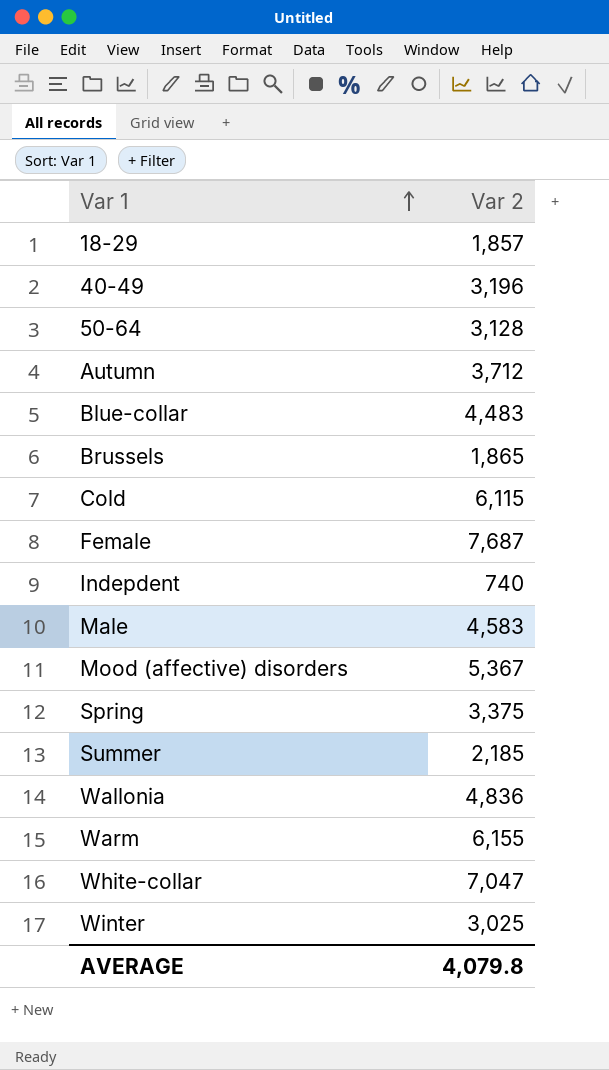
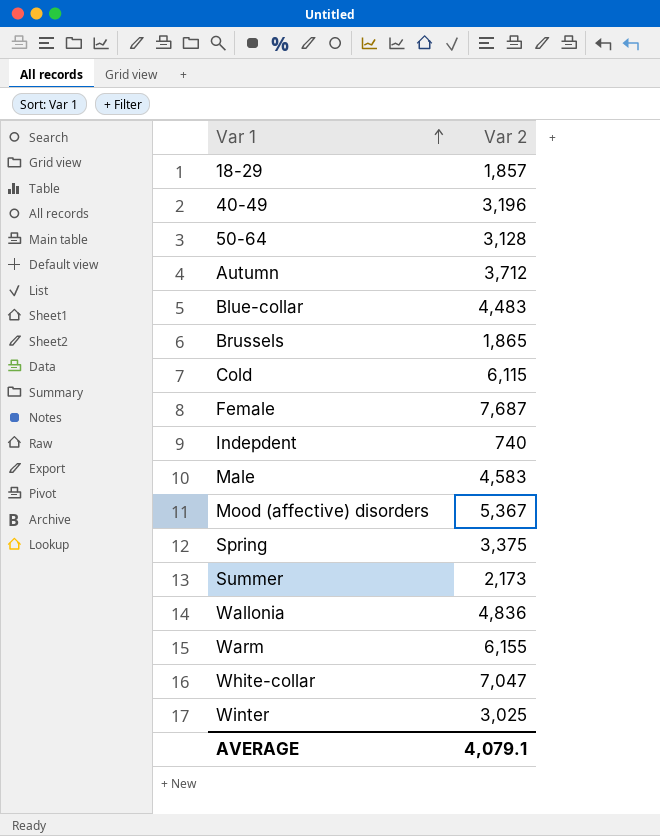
Summer | Var 2: 2,185 -> 2,173
AVERAGE | Var 2: 4,079.8 -> 4,079.1

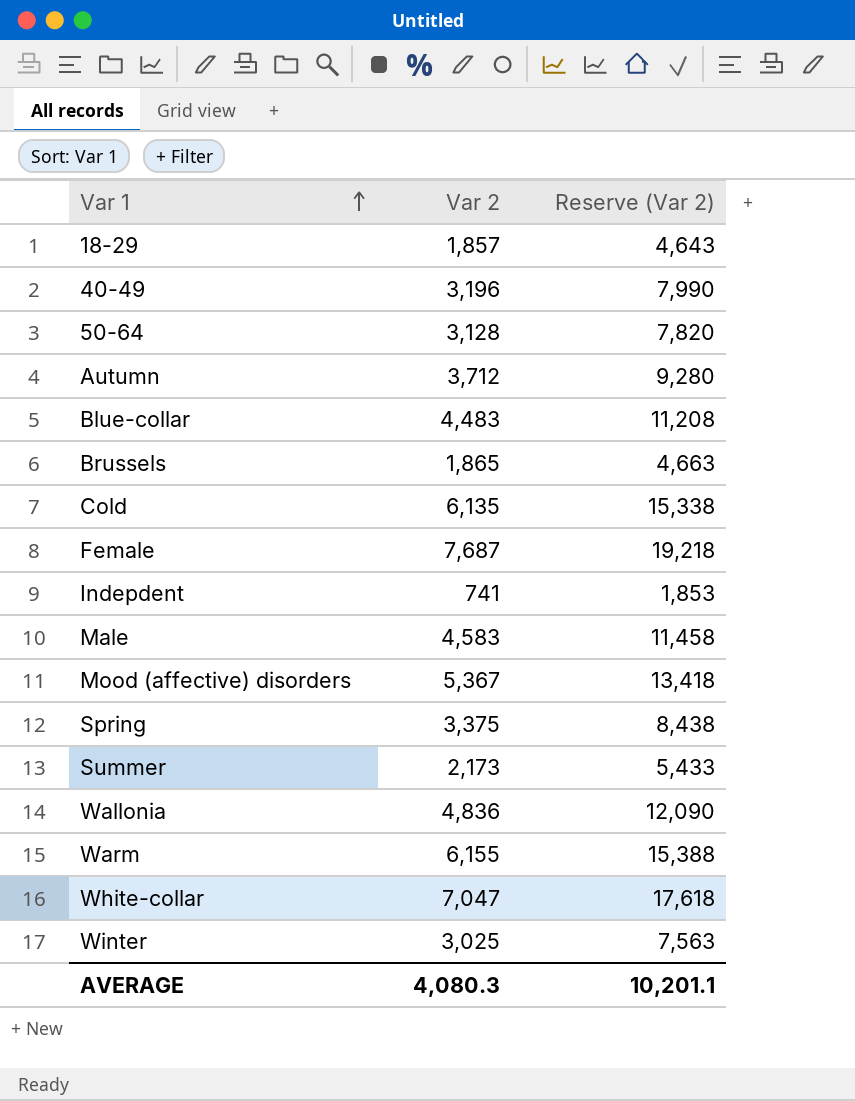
column Reserve (Var 2) | formula: none -> [Var 2] * 2.5
Cold | Var 2: 6,115 -> 6,135
Indepdent | Var 2: 740 -> 741
AVERAGE | Var 2: 4,079.1 -> 4,080.3

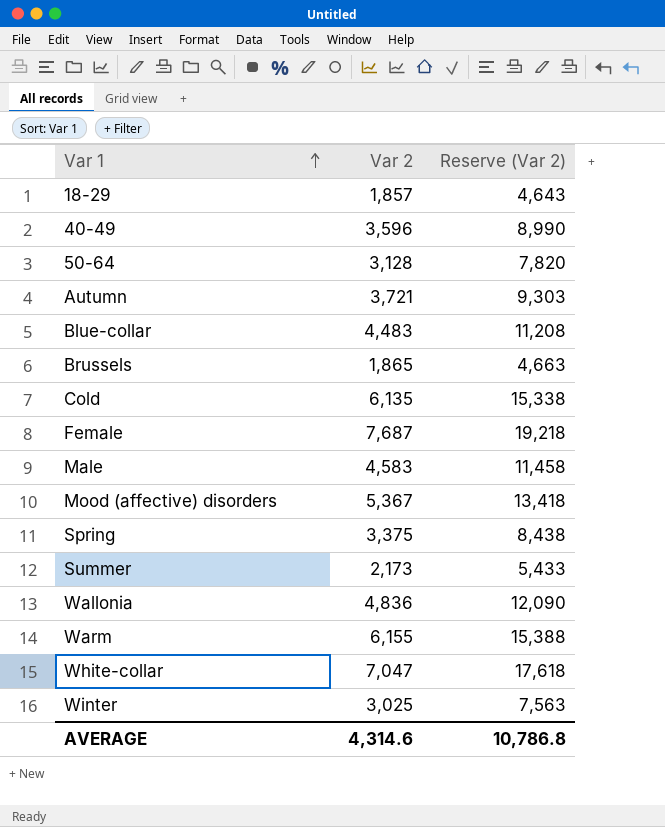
row Indepdent: 741 | 1,853 -> none
40-49 | Var 2: 3,196 -> 3,596
40-49 | Reserve (Var 2): 7,990 -> 8,990
Autumn | Var 2: 3,712 -> 3,721
Autumn | Reserve (Var 2): 9,280 -> 9,303
AVERAGE | Var 2: 4,080.3 -> 4,314.6
AVERAGE | Reserve (Var 2): 10,201.1 -> 10,786.8

